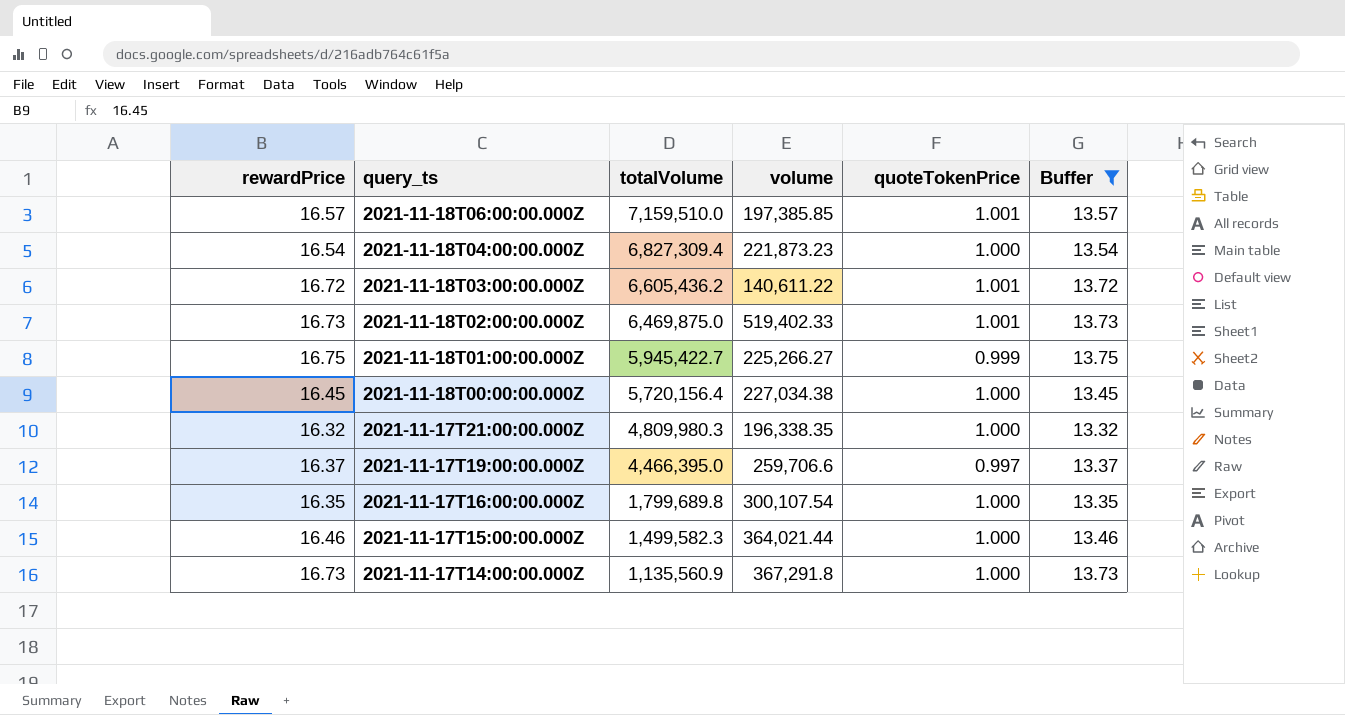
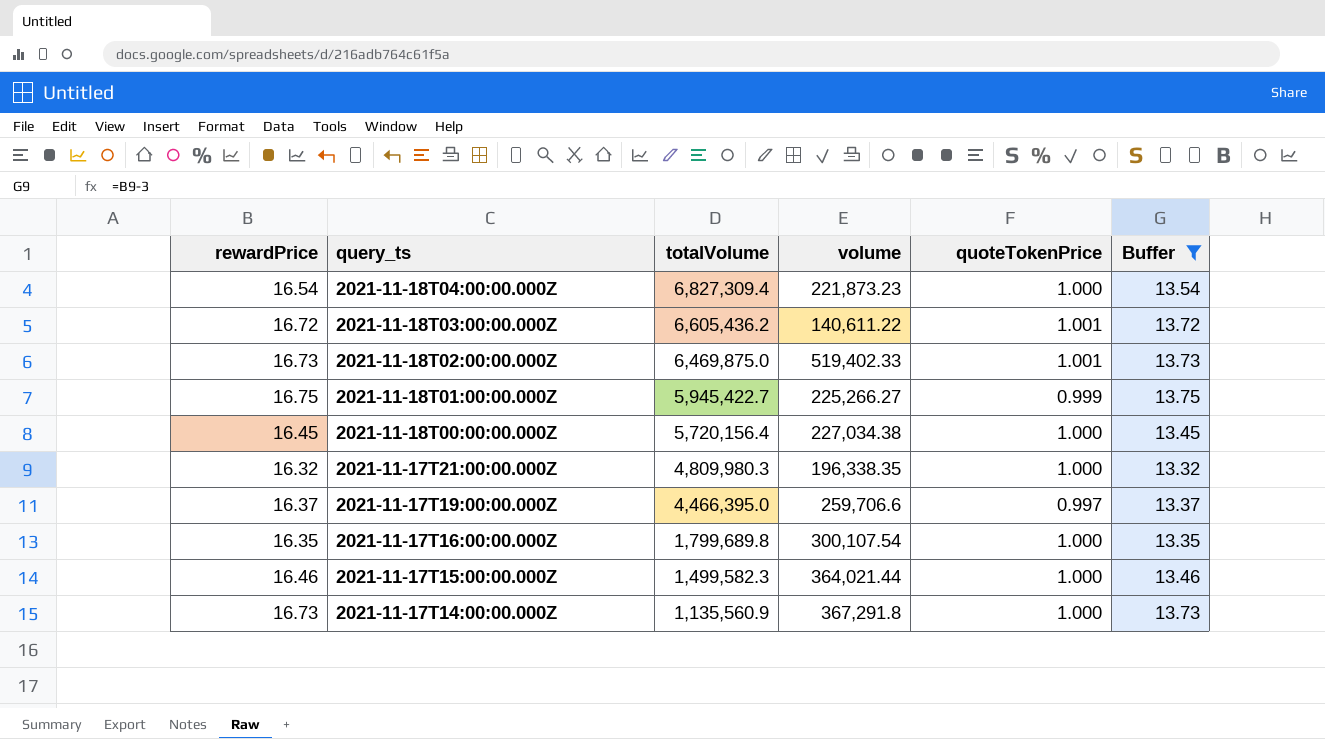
row 2021-11-18T06:00:00.000Z: 16.57 | 7,159,510.0 | 197,385.85 | 1.001 | 13.57 -> none

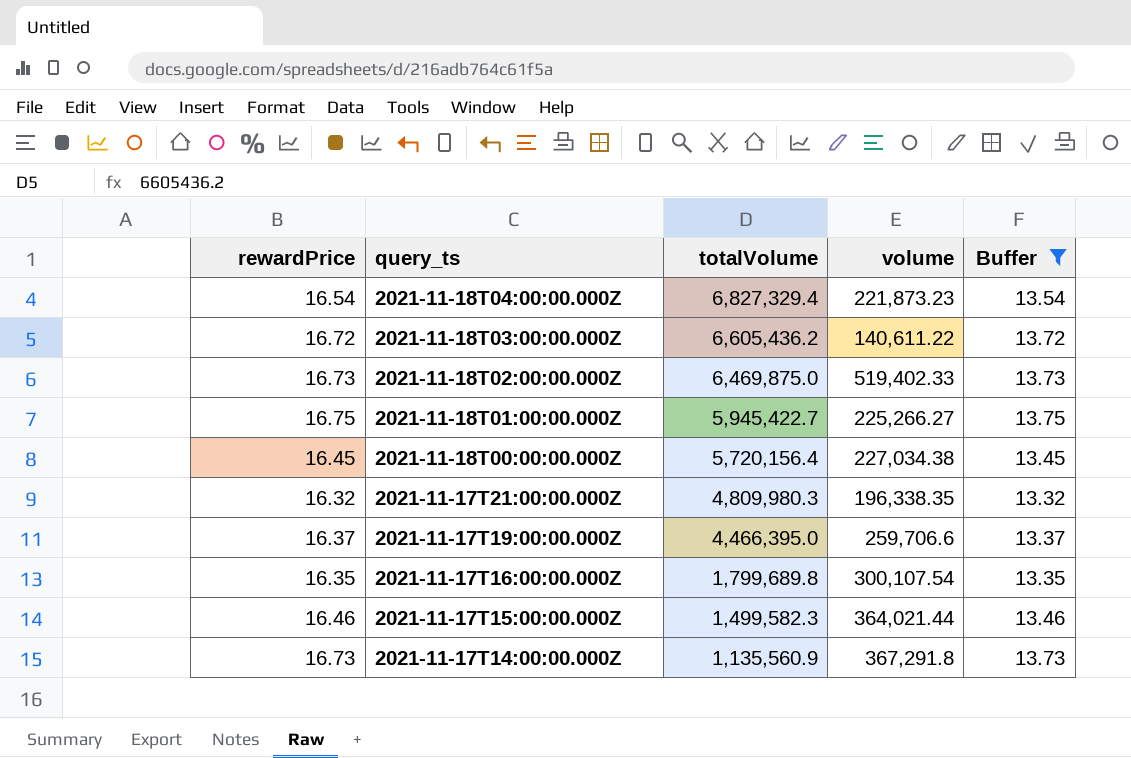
column quoteTokenPrice | position: 5 -> none
2021-11-18T04:00:00.000Z | totalVolume: 6,827,309.4 -> 6,827,329.4

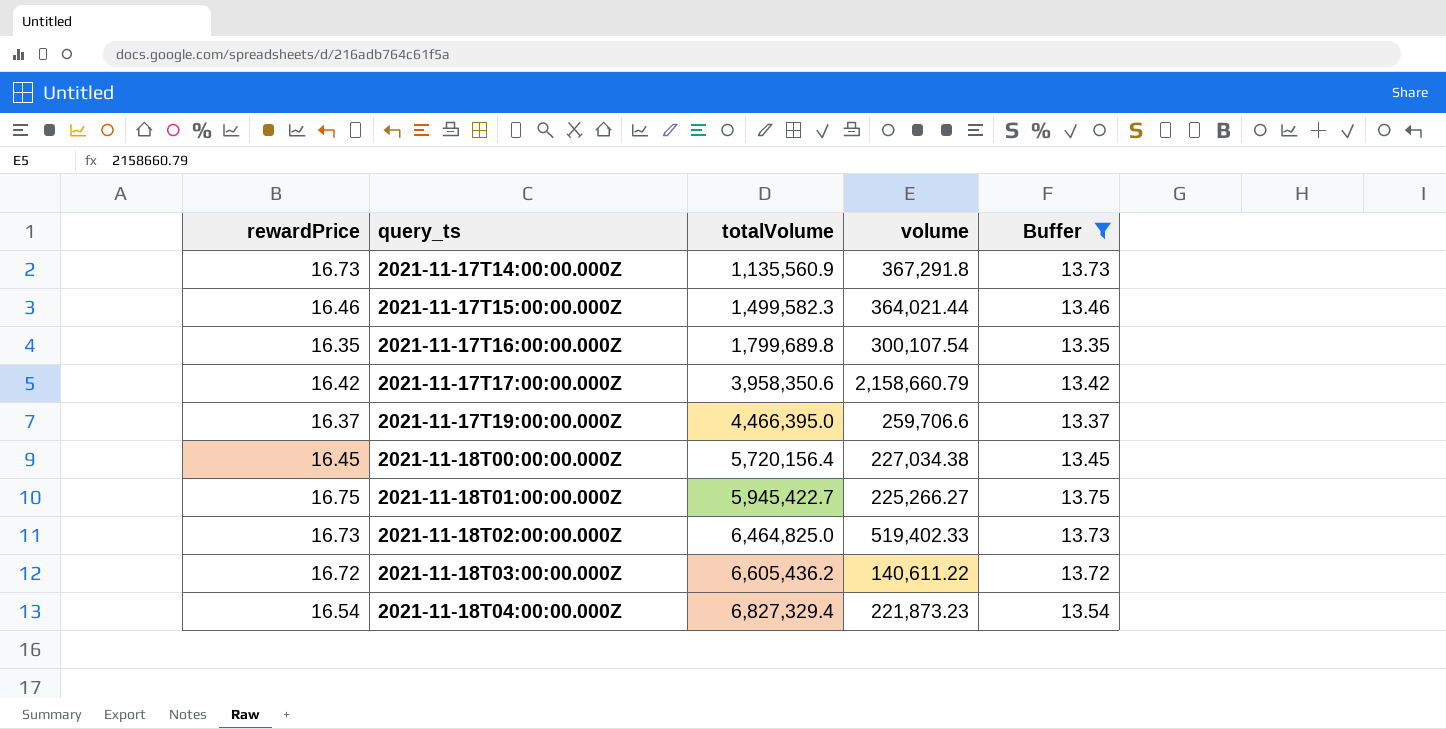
row order: query_ts descending -> query_ts ascending
row 2021-11-17T21:00:00.000Z: 16.32 | 4,809,980.3 | 196,338.35 | 13.32 -> none
row 2021-11-17T17:00:00.000Z: none -> 16.42 | 3,958,350.6 | 2,158,660.79 | 13.42
2021-11-18T02:00:00.000Z | totalVolume: 6,469,875.0 -> 6,464,825.0

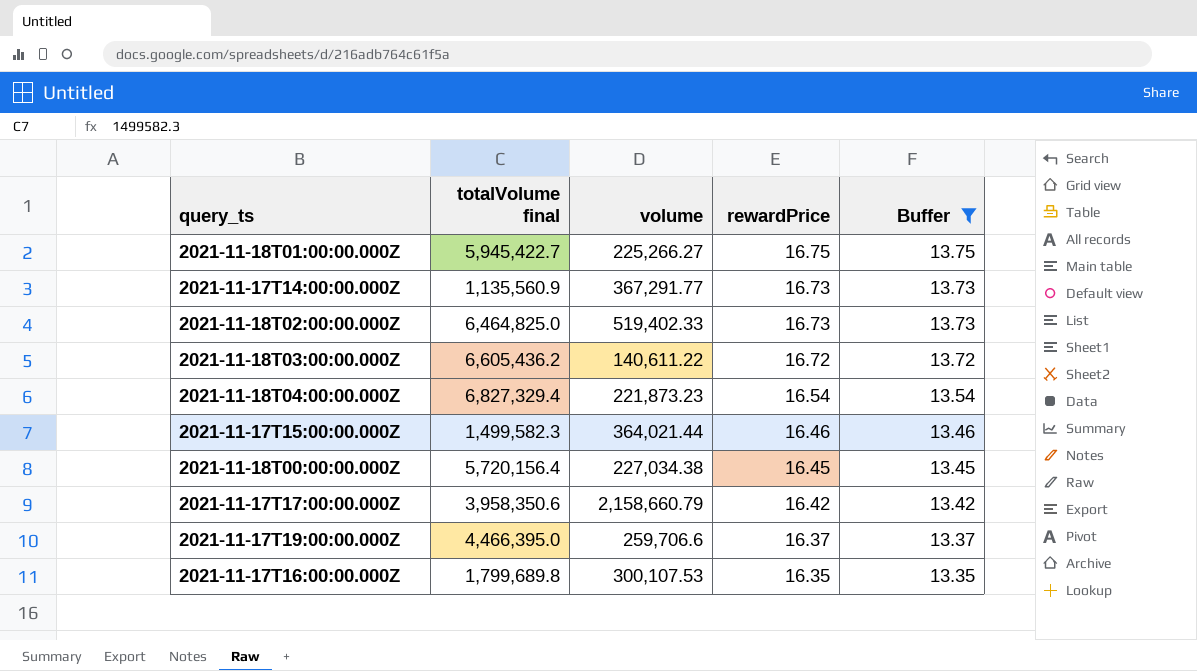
row order: query_ts ascending -> rewardPrice descending
column name: totalVolume -> totalVolume final
column rewardPrice | position: 1 -> 4
2021-11-17T14:00:00.000Z | volume: 367,291.8 -> 367,291.77
2021-11-17T16:00:00.000Z | volume: 300,107.54 -> 300,107.53

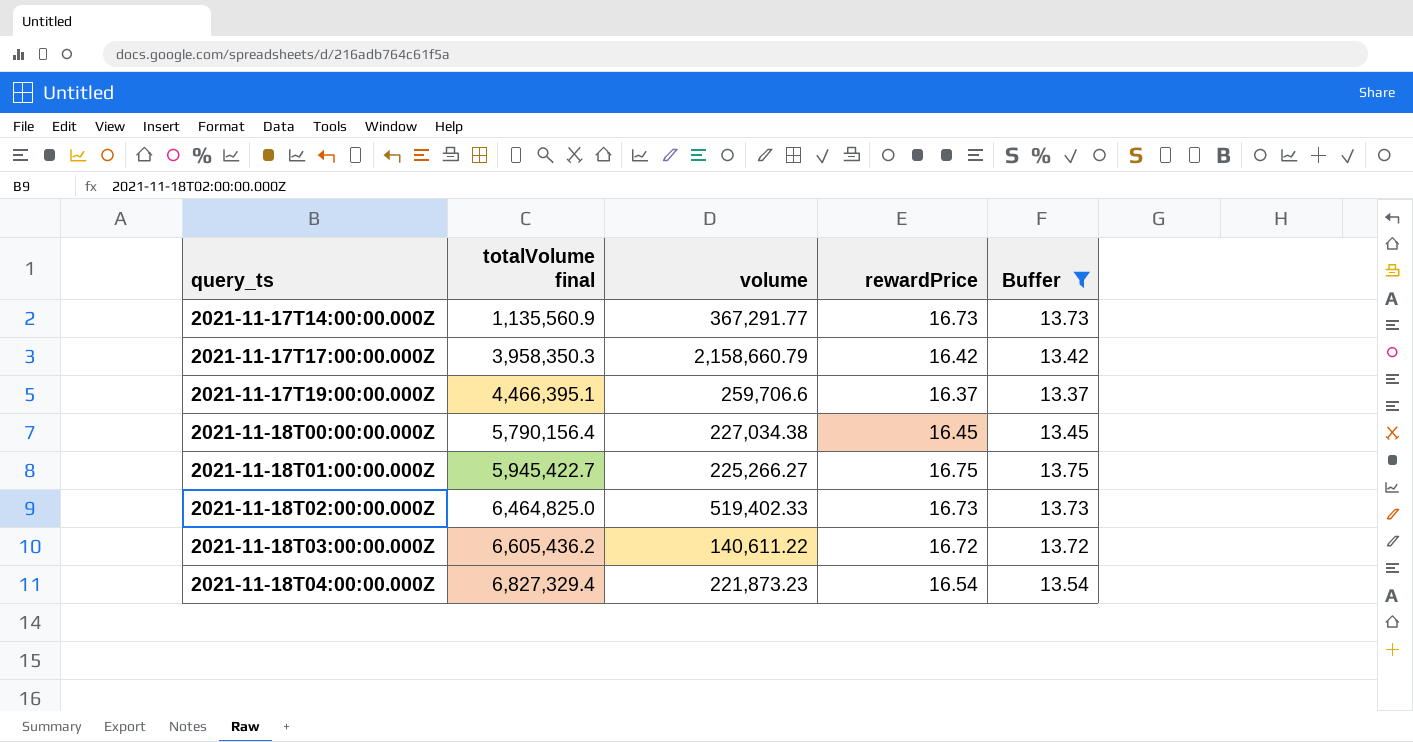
row order: rewardPrice descending -> query_ts ascending
row 2021-11-17T15:00:00.000Z: 1,499,582.3 | 364,021.44 | 16.46 | 13.46 -> none
row 2021-11-17T16:00:00.000Z: 1,799,689.8 | 300,107.53 | 16.35 | 13.35 -> none
2021-11-17T17:00:00.000Z | totalVolume final: 3,958,350.6 -> 3,958,350.3
2021-11-17T19:00:00.000Z | totalVolume final: 4,466,395.0 -> 4,466,395.1
2021-11-18T00:00:00.000Z | totalVolume final: 5,720,156.4 -> 5,790,156.4

